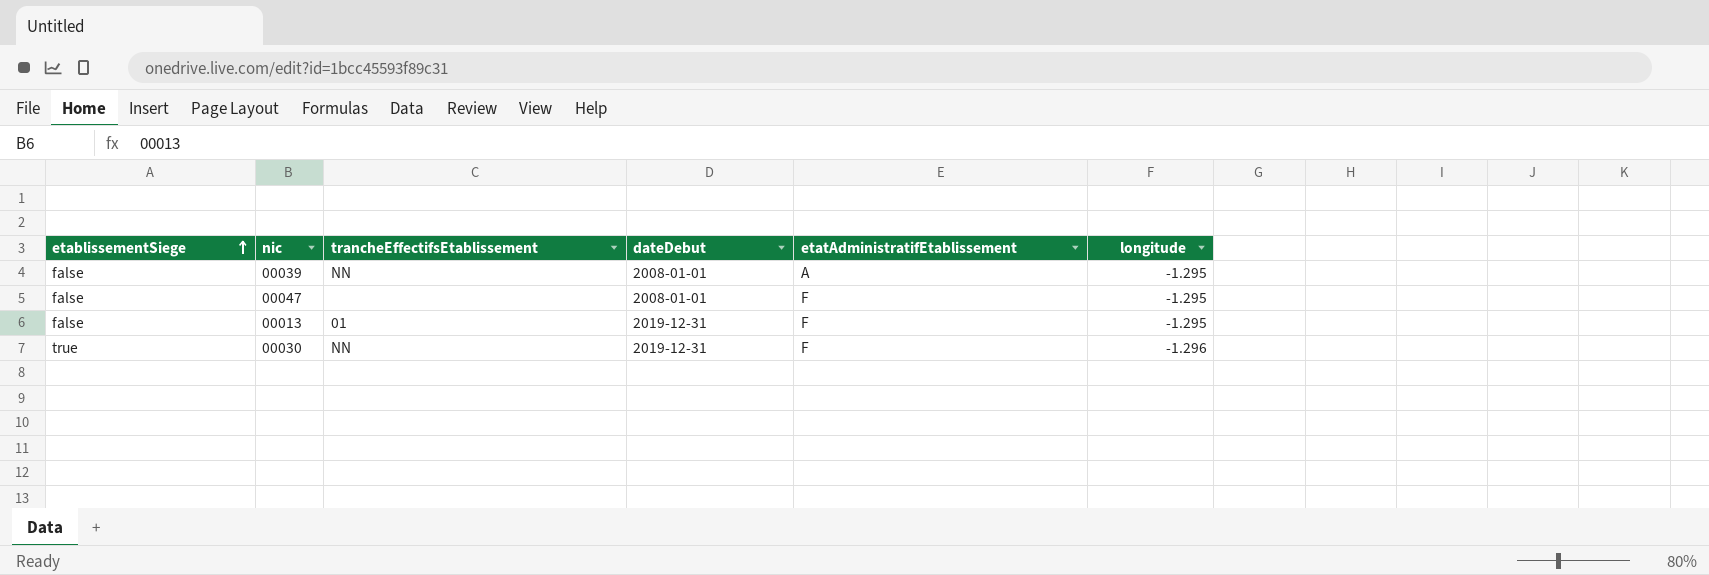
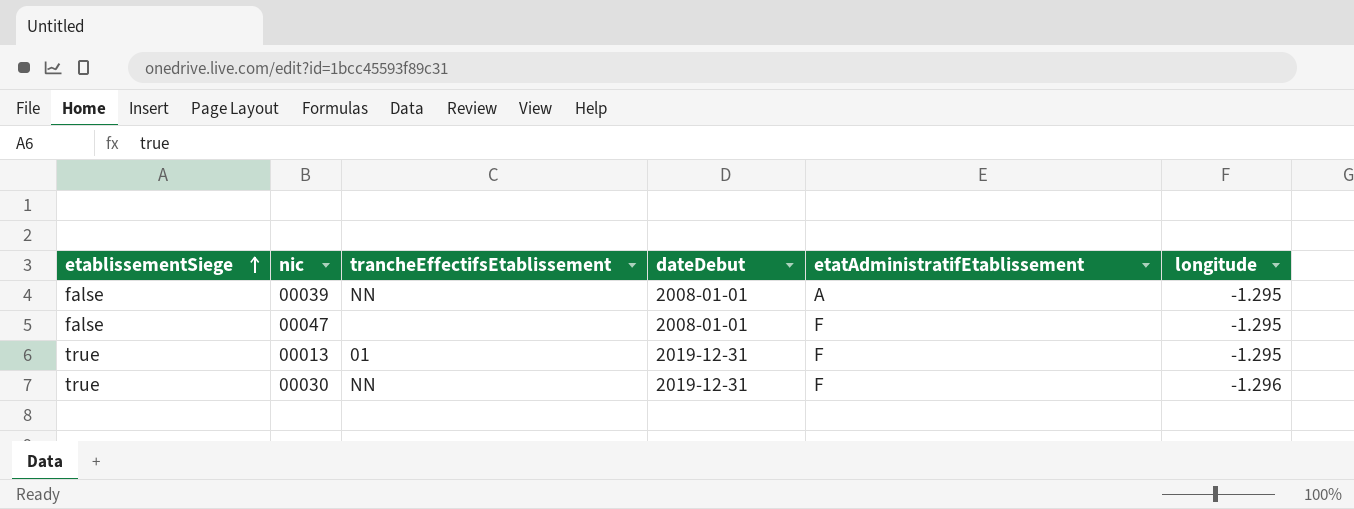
00013 | etablissementSiege: false -> true

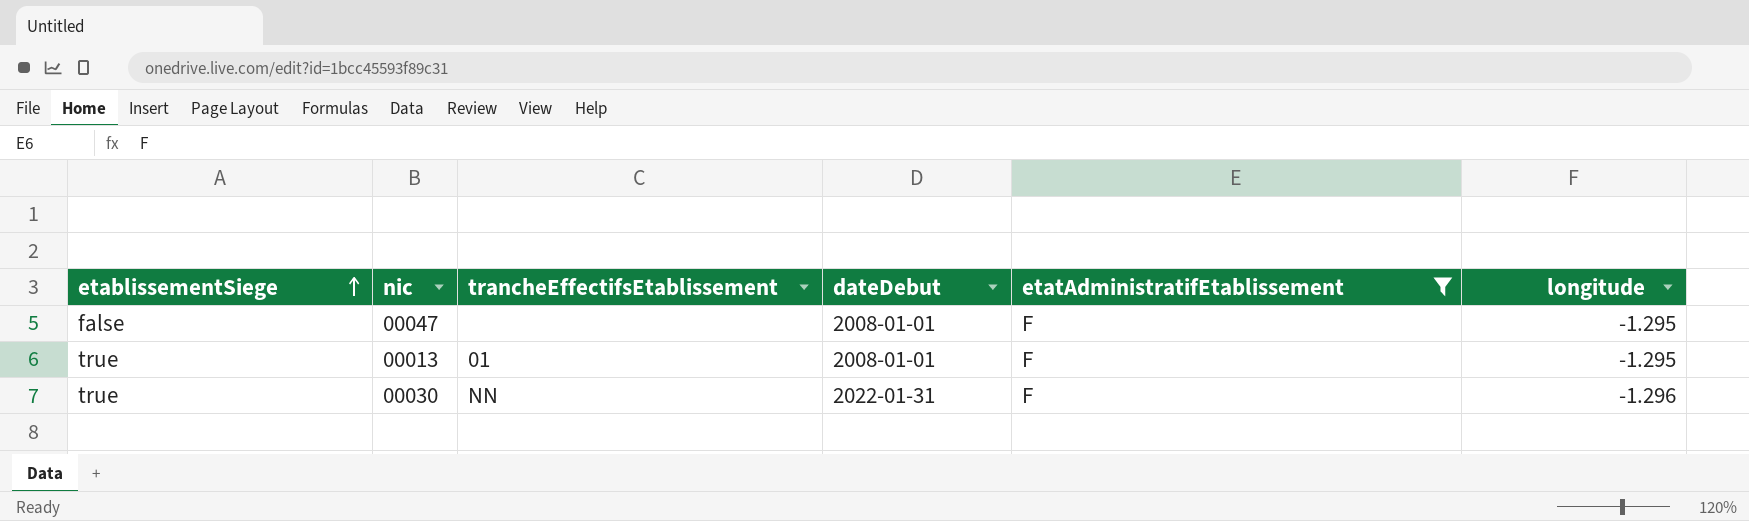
filter: none -> etatAdministratifEtablissement = F
00013 | dateDebut: 2019-12-31 -> 2008-01-01
00030 | dateDebut: 2019-12-31 -> 2022-01-31

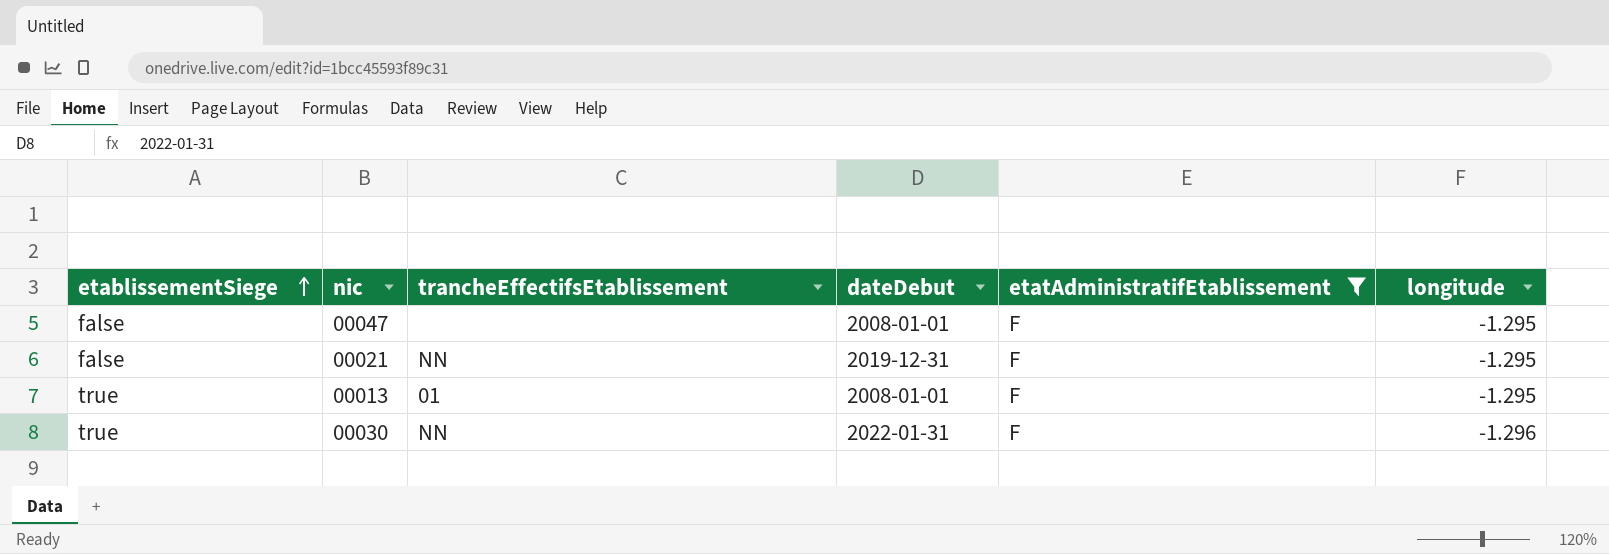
row 00021: none -> false | NN | 2019-12-31 | F | -1.295

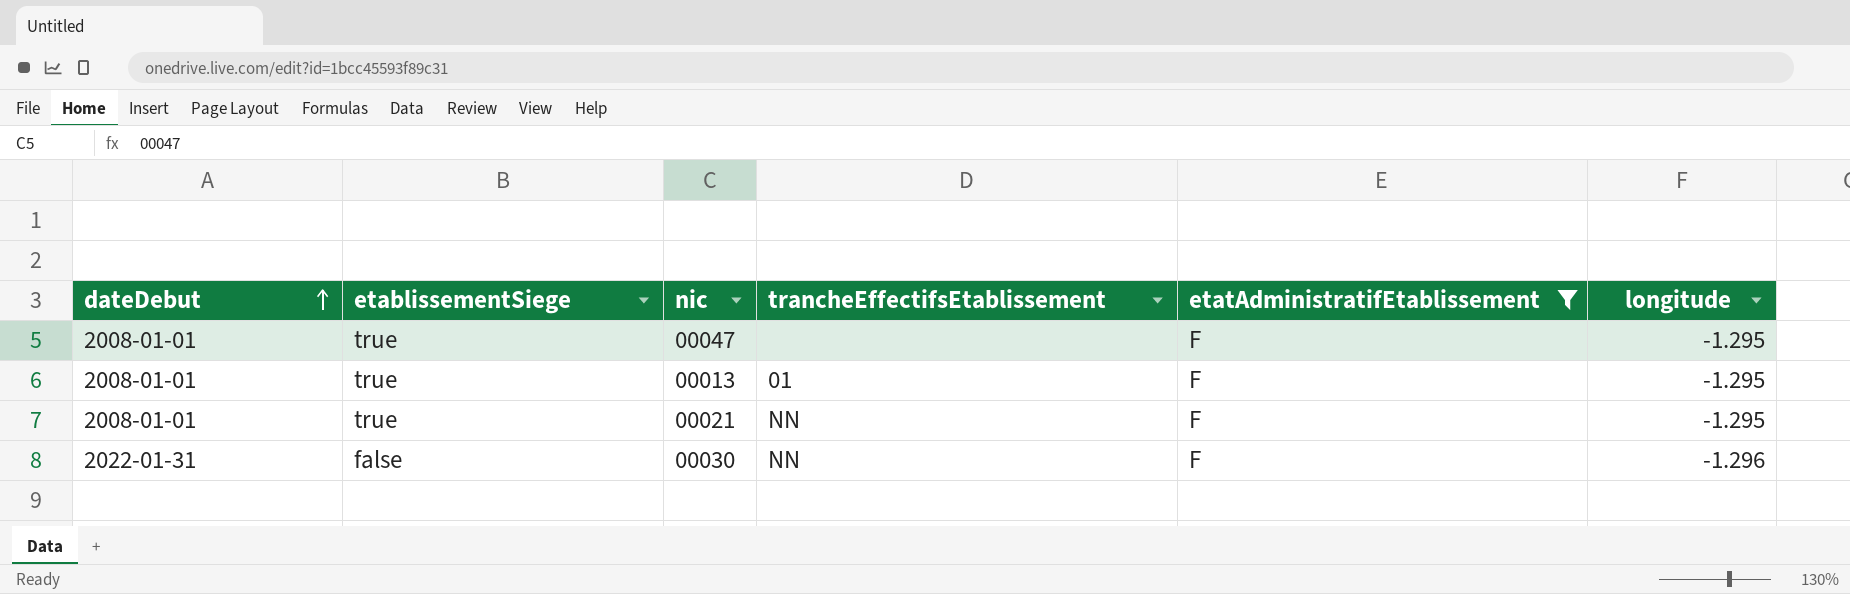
row order: etablissementSiege ascending -> dateDebut ascending
column dateDebut | position: 4 -> 1
00047 | etablissementSiege: false -> true
00021 | dateDebut: 2019-12-31 -> 2008-01-01
00021 | etablissementSiege: false -> true
00030 | etablissementSiege: true -> false

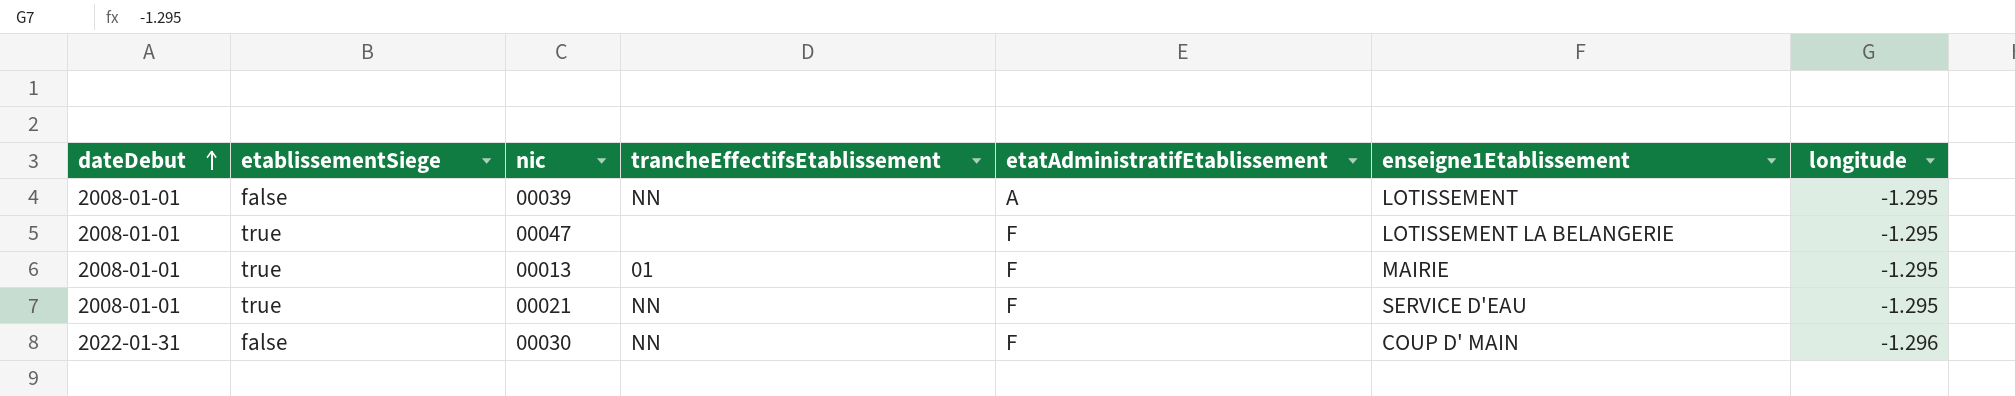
filter: etatAdministratifEtablissement = F -> none
column enseigne1Etablissement | position: none -> 6

